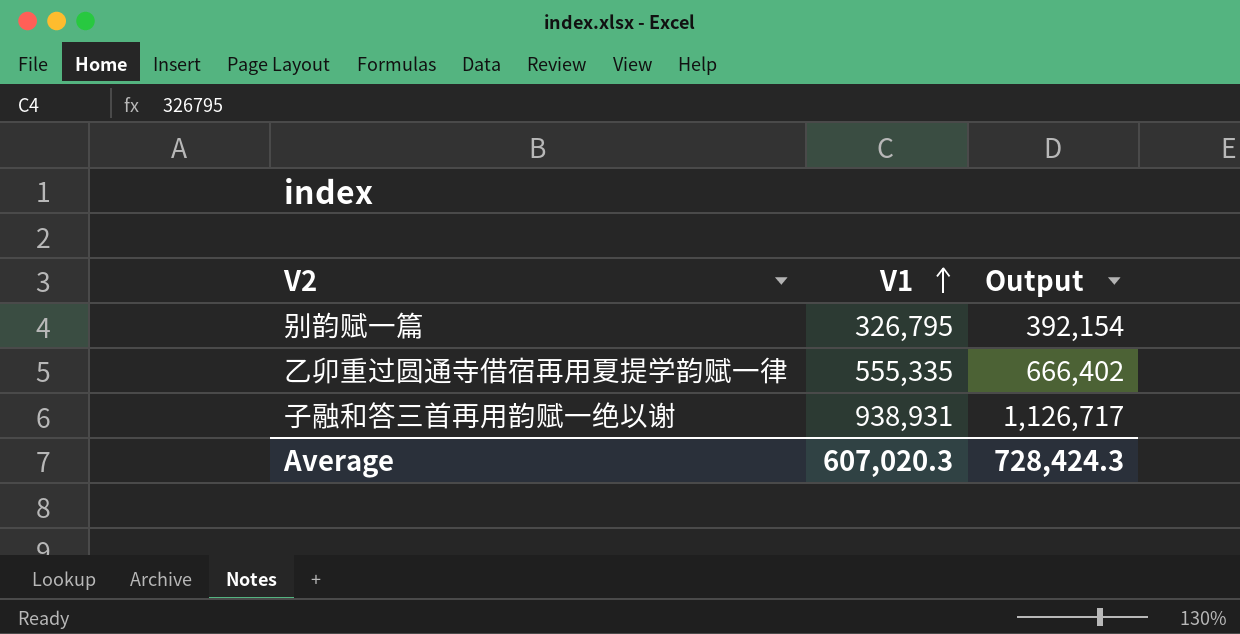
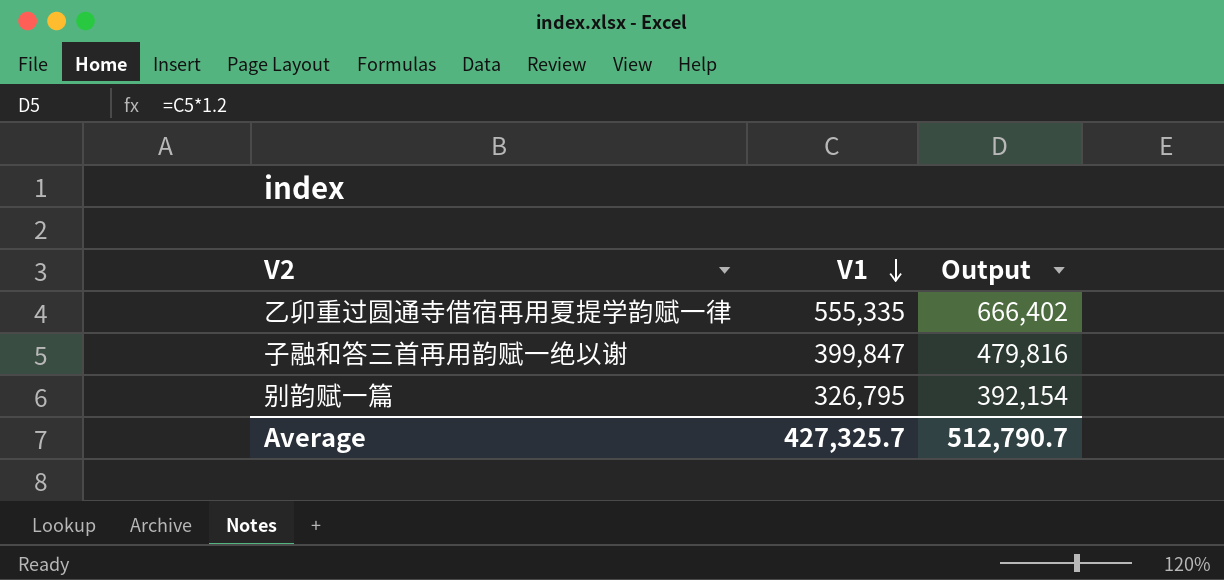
row order: V1 ascending -> V1 descending
子融和答三首再用韵赋一绝以谢 | V1: 938,931 -> 399,847
子融和答三首再用韵赋一绝以谢 | Output: 1,126,717 -> 479,816
Average | V1: 607,020.3 -> 427,325.7
Average | Output: 728,424.3 -> 512,790.7

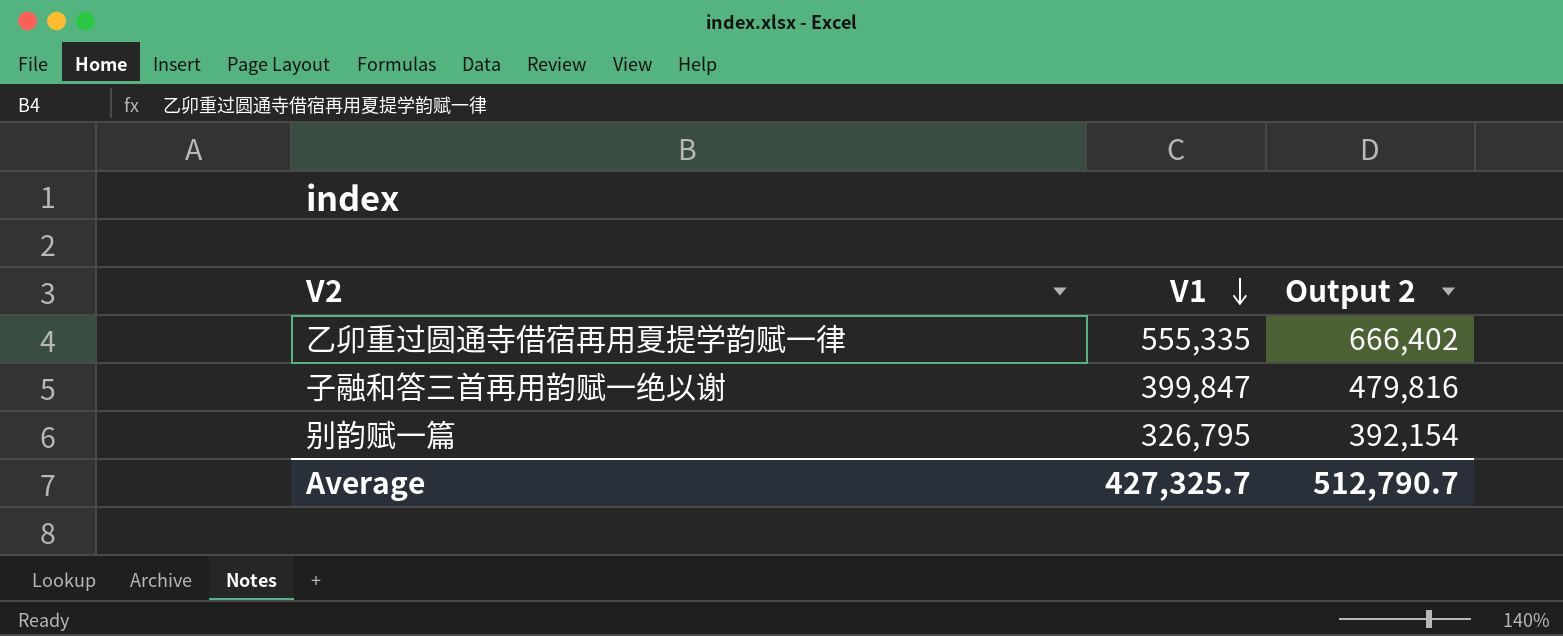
column name: Output -> Output 2

